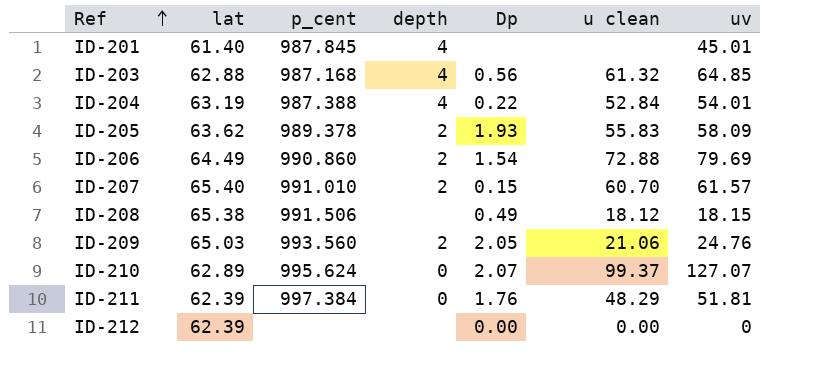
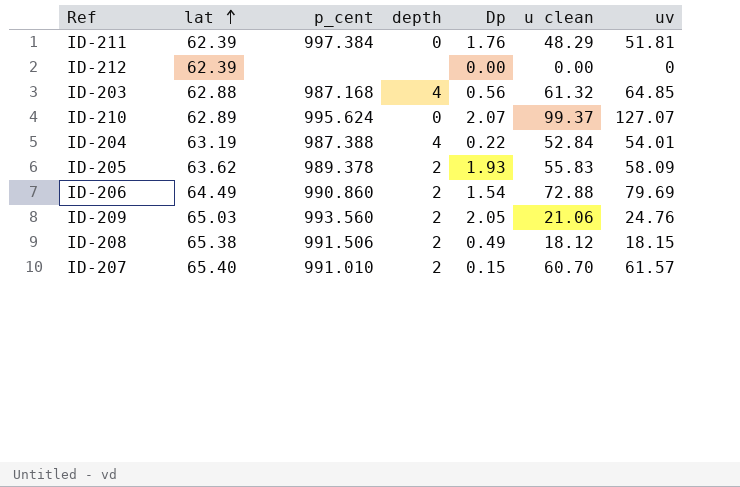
row order: Ref ascending -> lat ascending
row ID-201: 61.40 | 987.845 | 4 | none | none | 45.01 -> none
ID-208 | depth: none -> 2

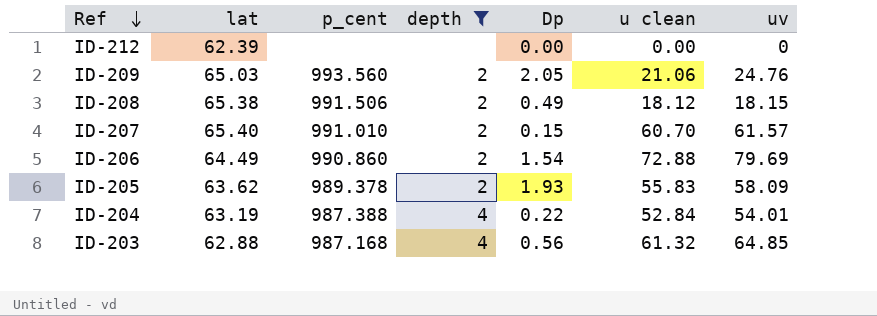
filter: none -> depth != 0
row order: lat ascending -> Ref descending

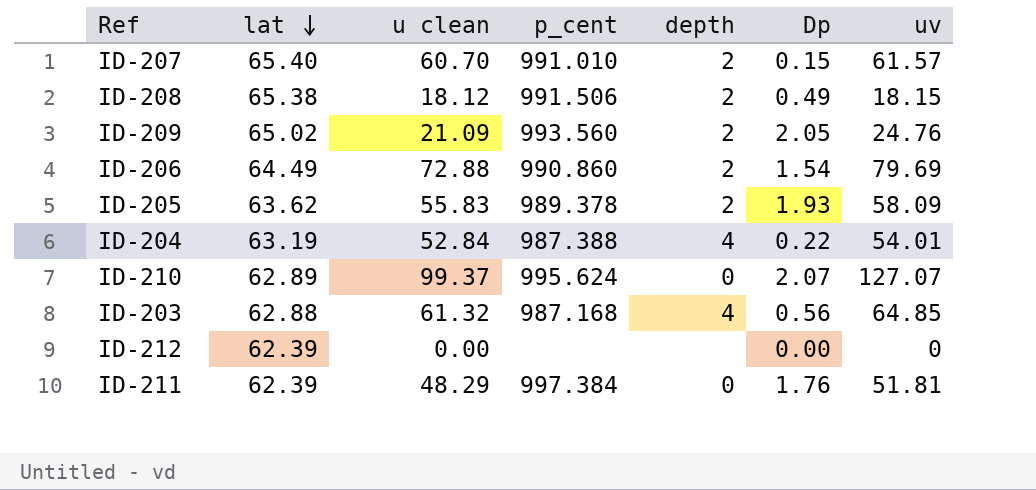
filter: depth != 0 -> none
row order: Ref descending -> lat descending
column u clean | position: 6 -> 3
ID-209 | lat: 65.03 -> 65.02
ID-209 | u clean: 21.06 -> 21.09

